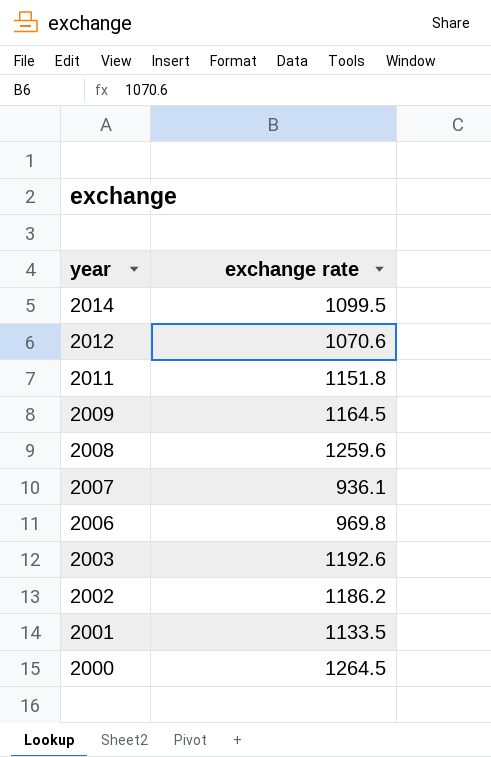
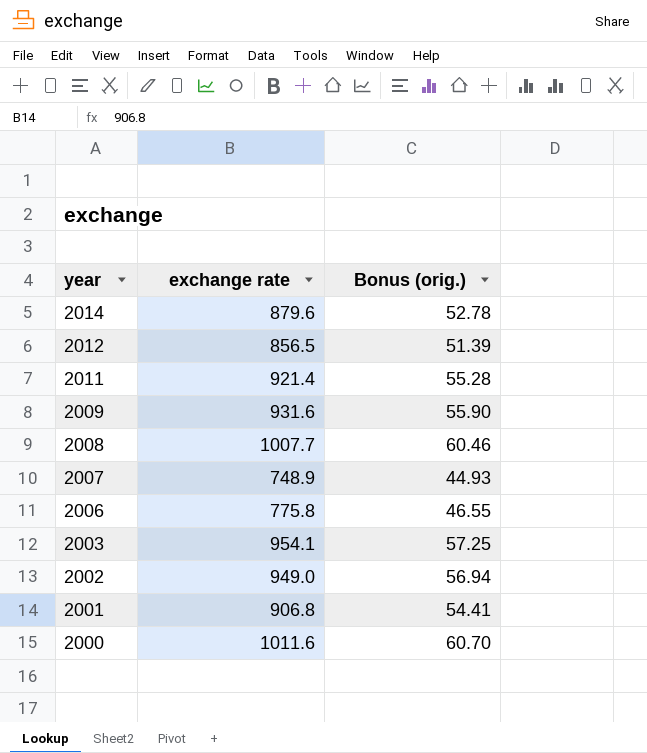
column Bonus (orig.) | formula: none -> [exchange rate] * 0.06
2014 | exchange rate: 1099.5 -> 879.6
2012 | exchange rate: 1070.6 -> 856.5
2011 | exchange rate: 1151.8 -> 921.4
2009 | exchange rate: 1164.5 -> 931.6
2008 | exchange rate: 1259.6 -> 1007.7
2007 | exchange rate: 936.1 -> 748.9
2006 | exchange rate: 969.8 -> 775.8
2003 | exchange rate: 1192.6 -> 954.1
2002 | exchange rate: 1186.2 -> 949.0
2001 | exchange rate: 1133.5 -> 906.8
2000 | exchange rate: 1264.5 -> 1011.6

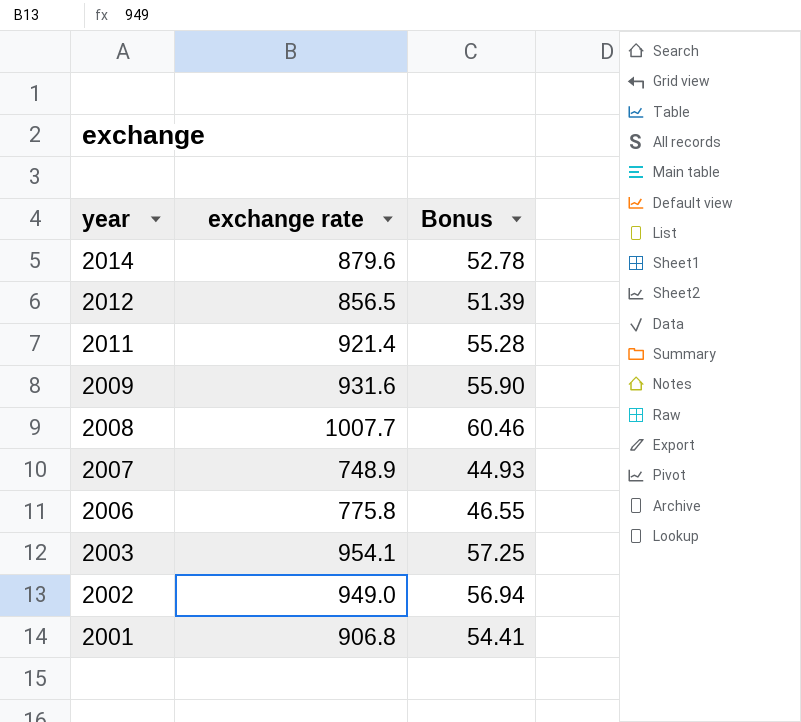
column name: Bonus (orig.) -> Bonus
row 2000: 1011.6 | 60.70 -> none

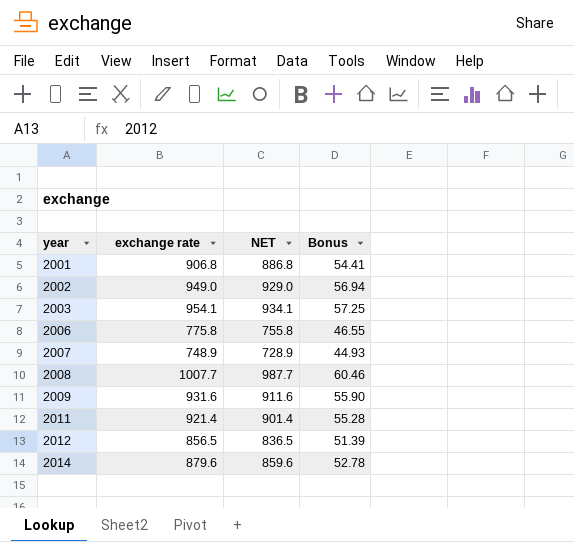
row order: year descending -> year ascending
column NET | formula: none -> [exchange rate] - 20

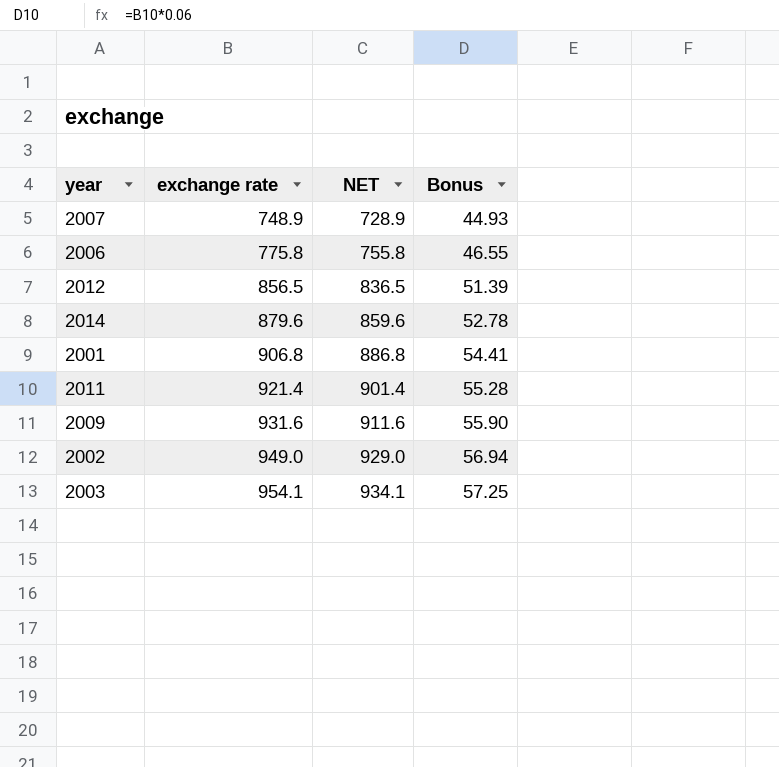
row order: year ascending -> exchange rate ascending
row 2008: 1007.7 | 987.7 | 60.46 -> none

